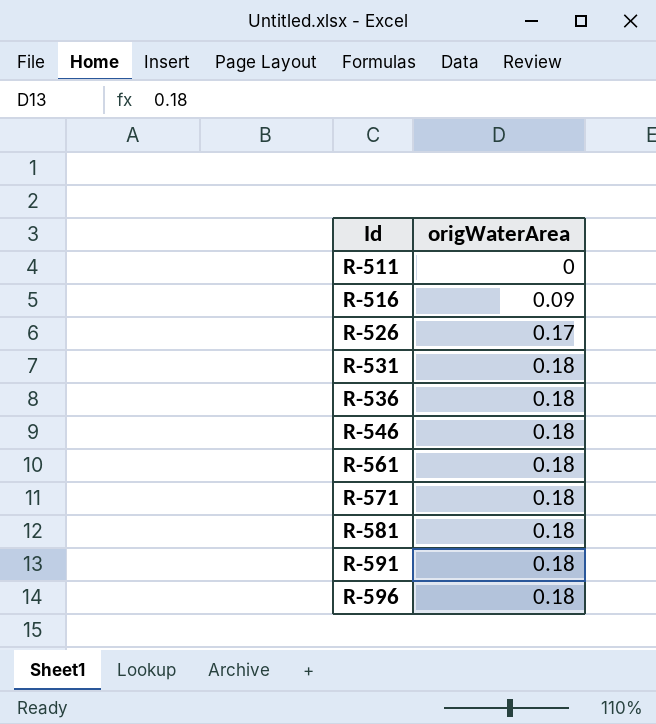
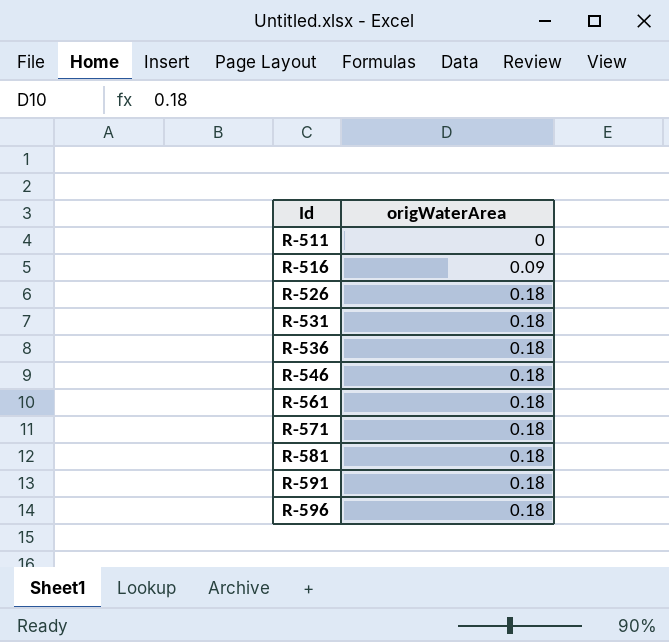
R-526 | origWaterArea: 0.17 -> 0.18

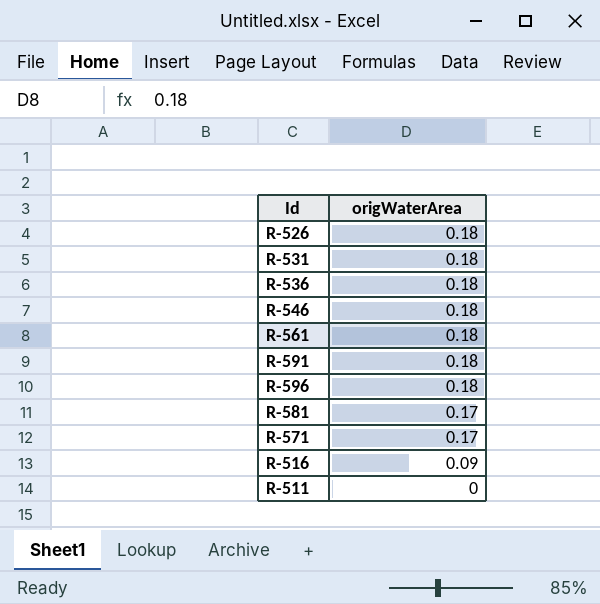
row order: Id ascending -> origWaterArea descending
R-581 | origWaterArea: 0.18 -> 0.17
R-571 | origWaterArea: 0.18 -> 0.17

